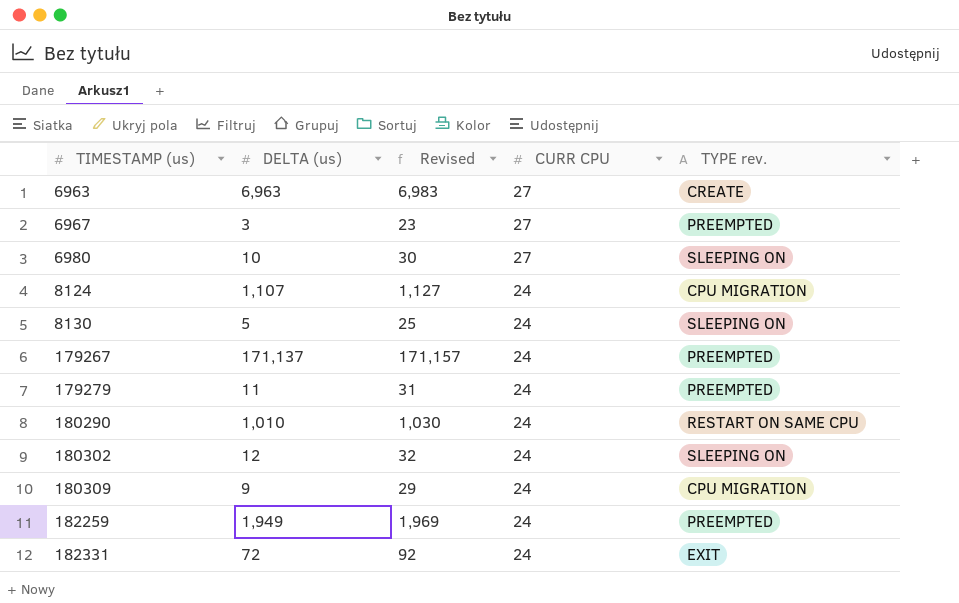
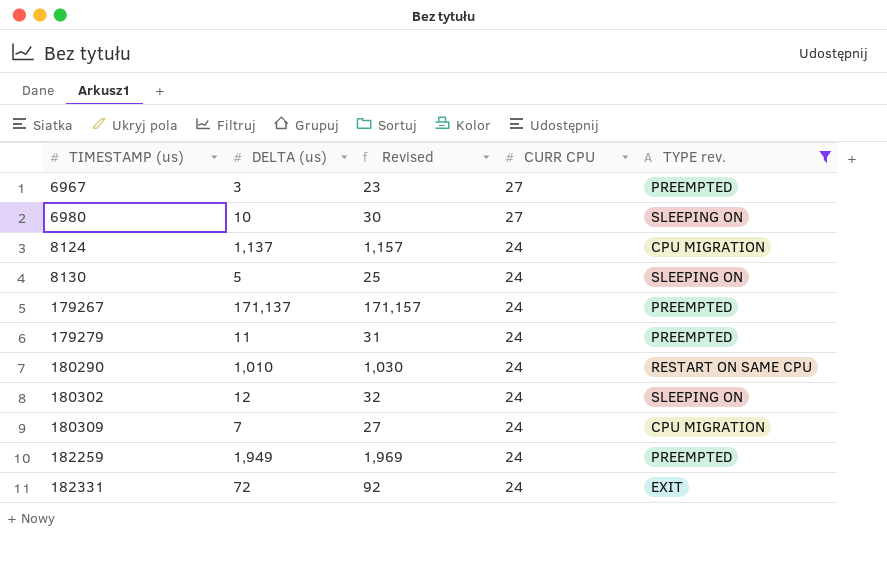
filter: none -> TYPE rev. != CREATE
8124 | DELTA (us): 1,107 -> 1,137
8124 | Revised: 1,127 -> 1,157
180309 | DELTA (us): 9 -> 7
180309 | Revised: 29 -> 27

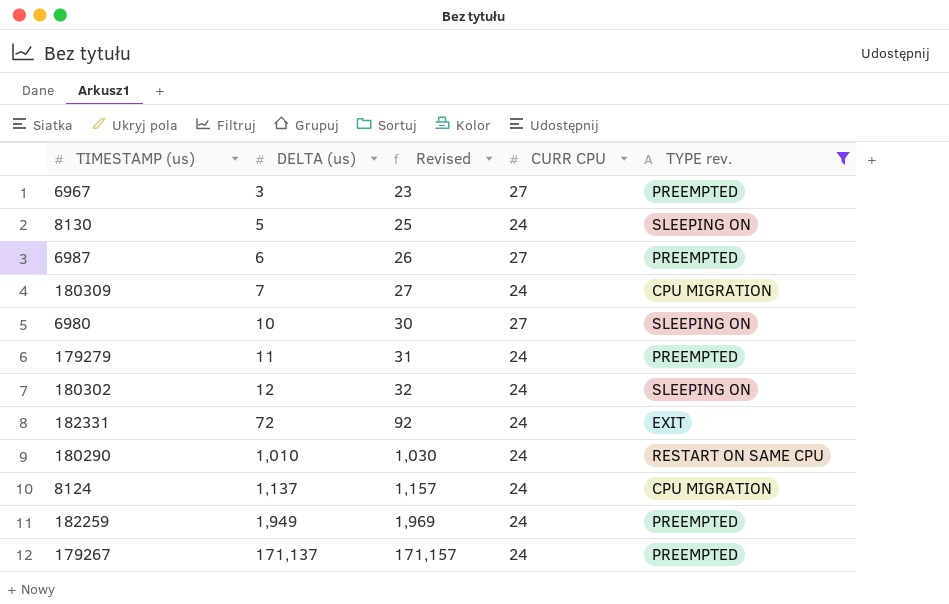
row order: TIMESTAMP (us) ascending -> DELTA (us) ascending
row 6987: none -> 6 | 26 | 27 | PREEMPTED

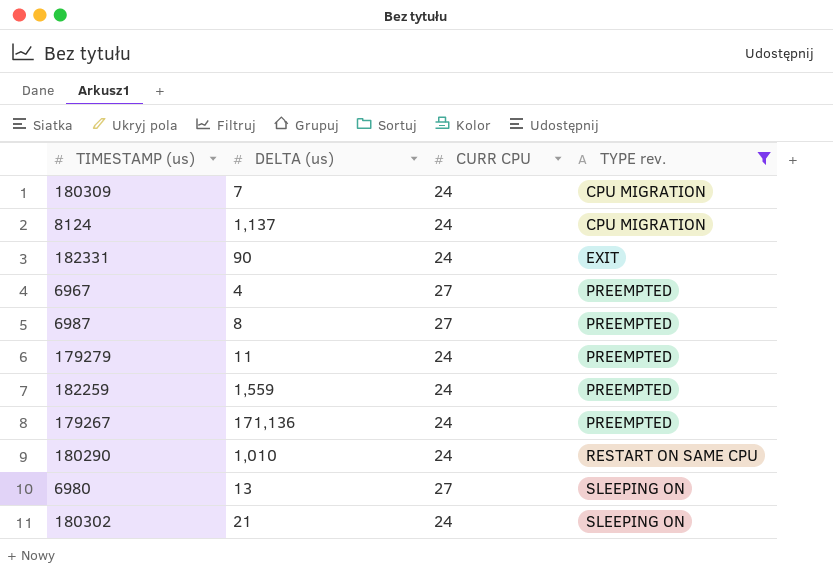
row order: DELTA (us) ascending -> TYPE rev. ascending
column Revised | formula: [DELTA (us)] + 20 -> none
row 8130: 5 | 25 | 24 | SLEEPING ON -> none
182331 | DELTA (us): 72 -> 90
6967 | DELTA (us): 3 -> 4
6987 | DELTA (us): 6 -> 8
182259 | DELTA (us): 1,949 -> 1,559
179267 | DELTA (us): 171,137 -> 171,136
6980 | DELTA (us): 10 -> 13
180302 | DELTA (us): 12 -> 21

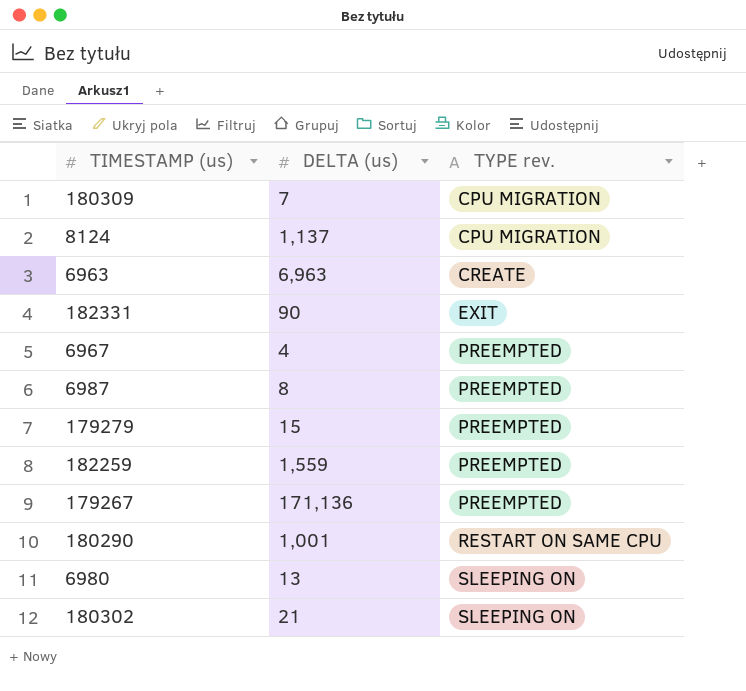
filter: TYPE rev. != CREATE -> none
column CURR CPU | position: 3 -> none
179279 | DELTA (us): 11 -> 15
180290 | DELTA (us): 1,010 -> 1,001

